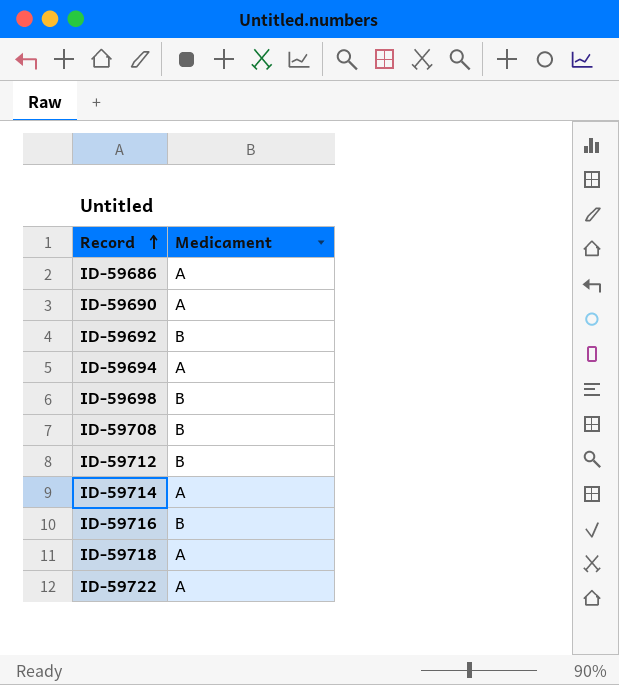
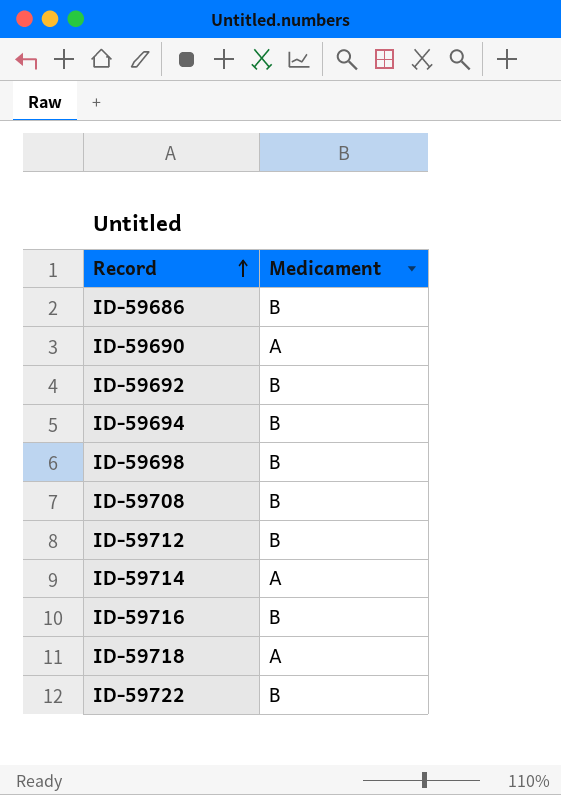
ID-59686 | Medicament: A -> B
ID-59694 | Medicament: A -> B
ID-59722 | Medicament: A -> B

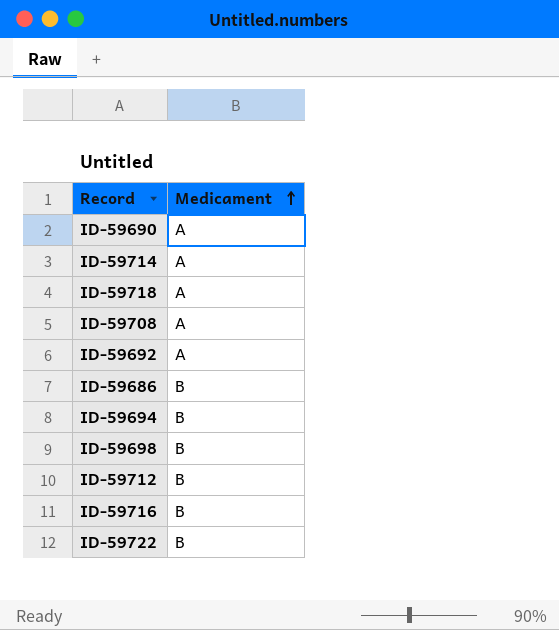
row order: Record ascending -> Medicament ascending
ID-59708 | Medicament: B -> A
ID-59692 | Medicament: B -> A

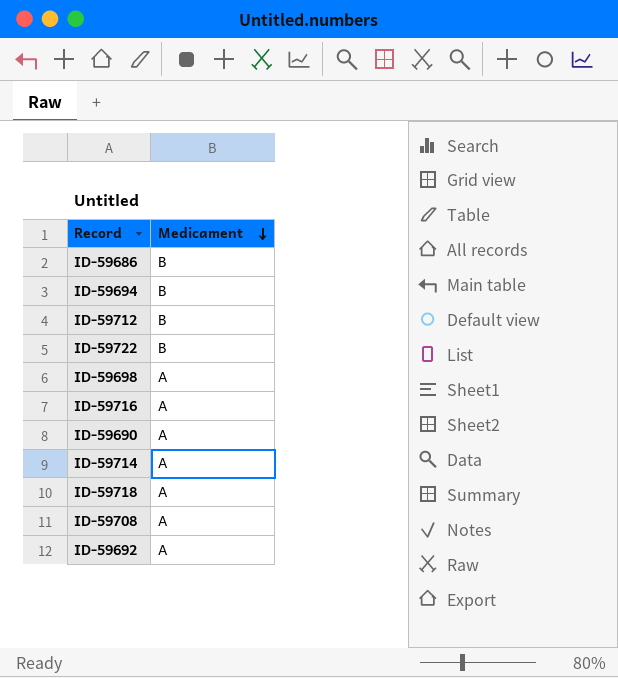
row order: Medicament ascending -> Medicament descending
ID-59698 | Medicament: B -> A
ID-59716 | Medicament: B -> A

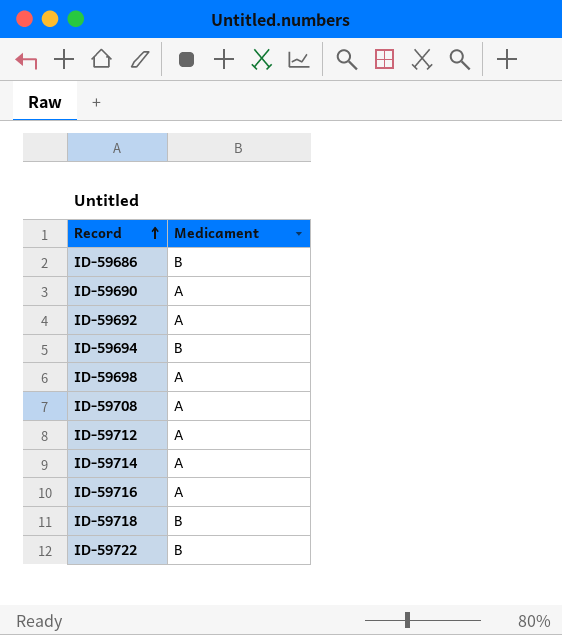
row order: Medicament descending -> Record ascending
ID-59712 | Medicament: B -> A
ID-59718 | Medicament: A -> B

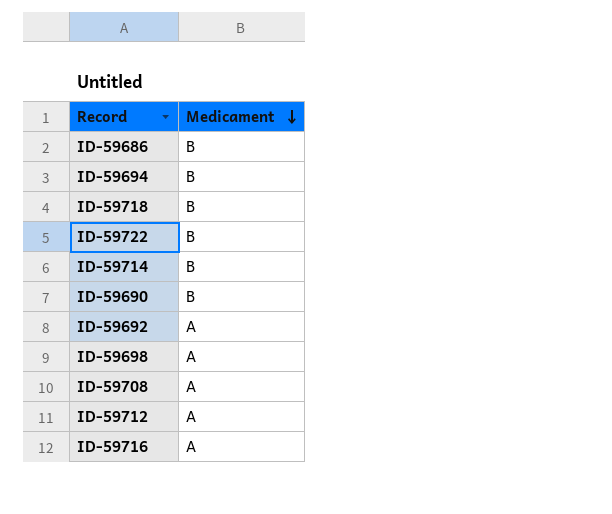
row order: Record ascending -> Medicament descending
ID-59714 | Medicament: A -> B
ID-59690 | Medicament: A -> B

